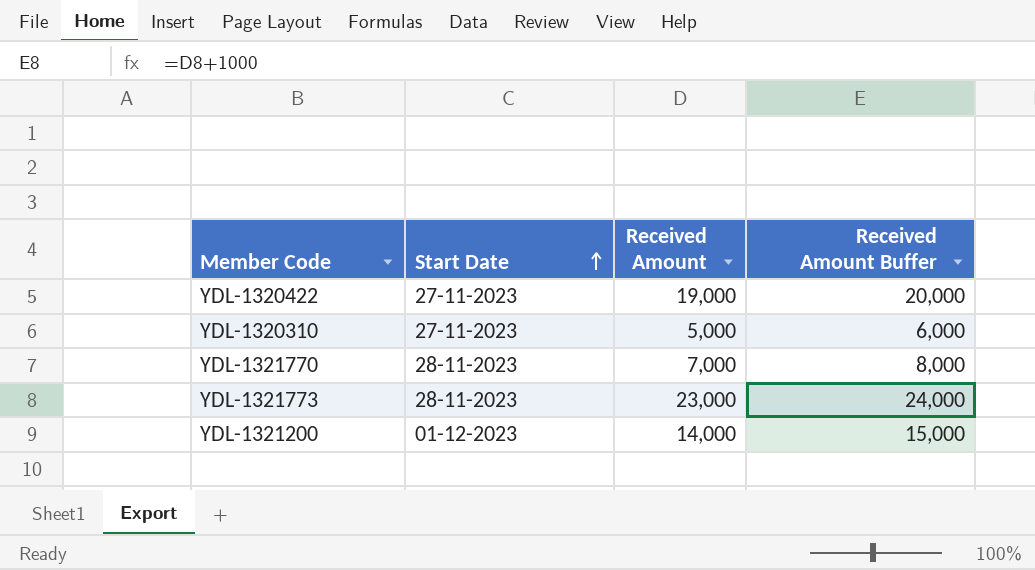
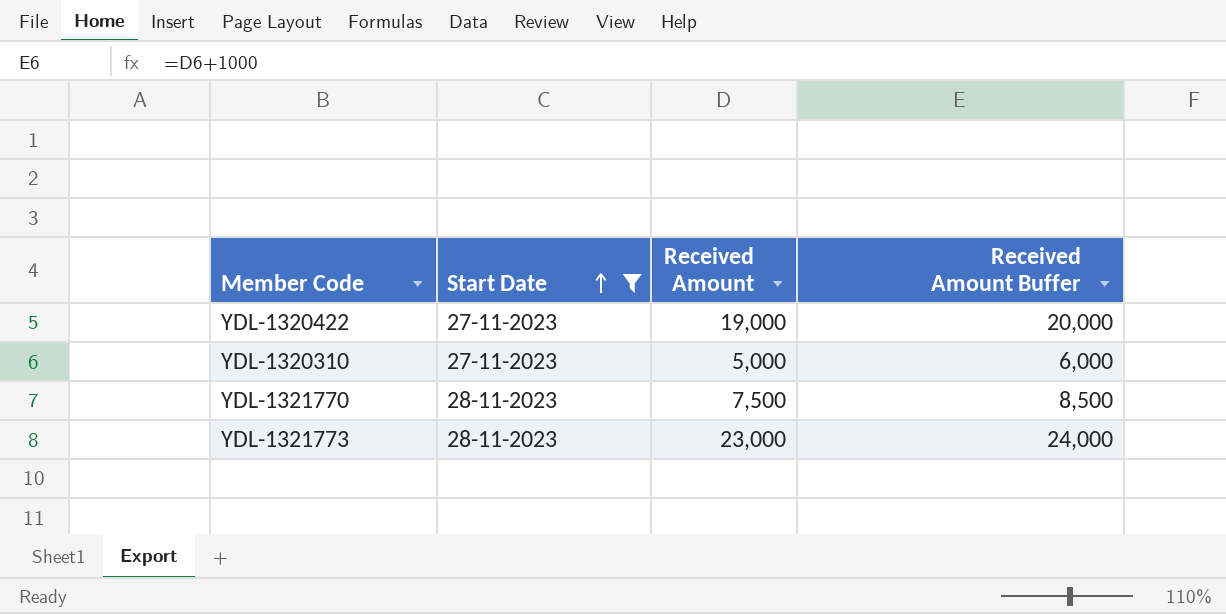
filter: none -> Start Date != 01-12-2023
YDL-1321770 | Received Amount: 7,000 -> 7,500
YDL-1321770 | Received Amount Buffer: 8,000 -> 8,500

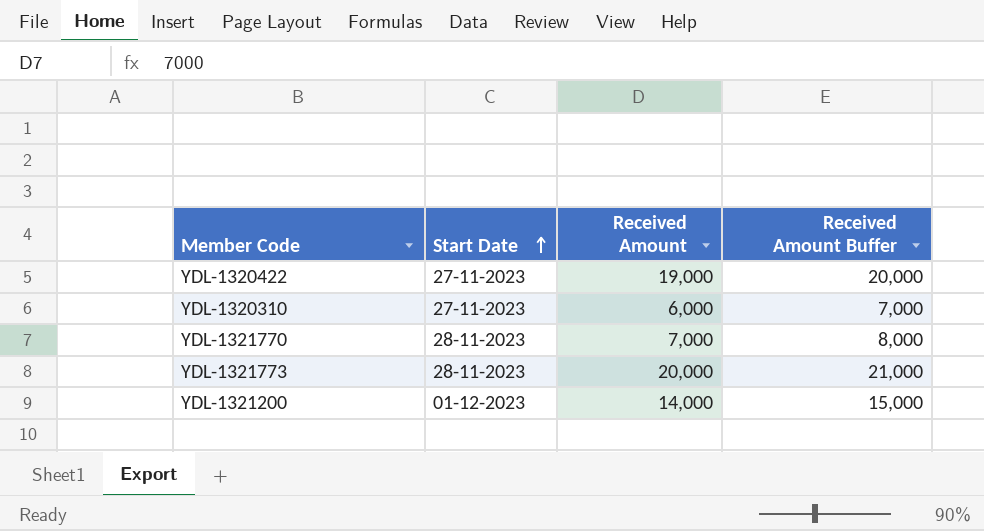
filter: Start Date != 01-12-2023 -> none
YDL-1320310 | Received Amount: 5,000 -> 6,000
YDL-1320310 | Received Amount Buffer: 6,000 -> 7,000
YDL-1321770 | Received Amount: 7,500 -> 7,000
YDL-1321770 | Received Amount Buffer: 8,500 -> 8,000
YDL-1321773 | Received Amount: 23,000 -> 20,000
YDL-1321773 | Received Amount Buffer: 24,000 -> 21,000

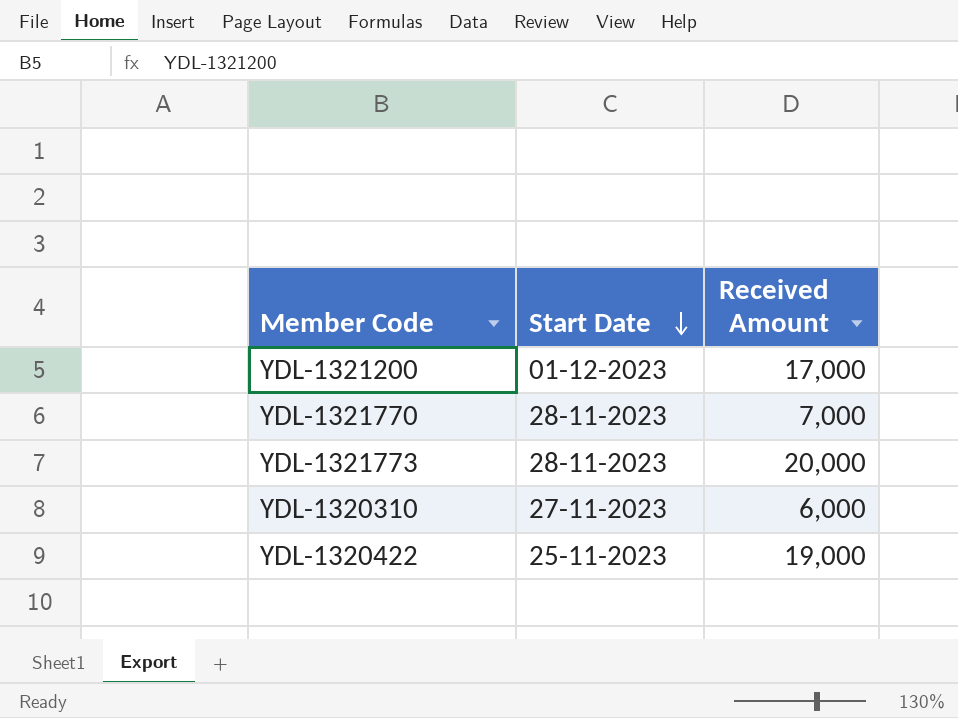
row order: Start Date ascending -> Start Date descending
column Received Amount Buffer | formula: [Received Amount] + 1000 -> none
YDL-1321200 | Received Amount: 14,000 -> 17,000
YDL-1320422 | Start Date: 27-11-2023 -> 25-11-2023

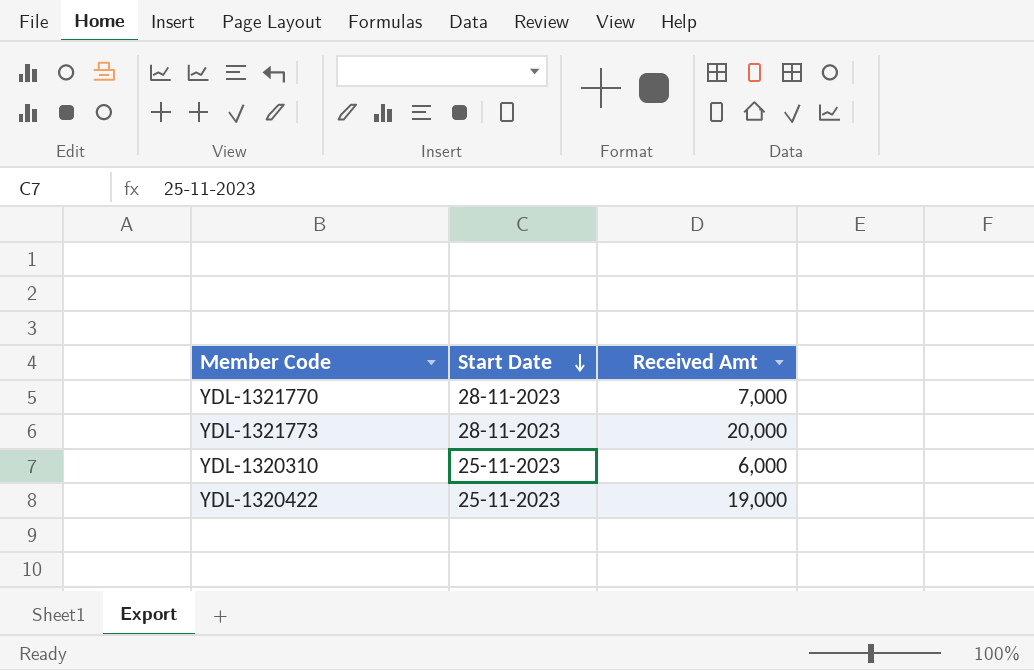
column name: Received Amount -> Received Amt
row YDL-1321200: 01-12-2023 | 17,000 -> none
YDL-1320310 | Start Date: 27-11-2023 -> 25-11-2023

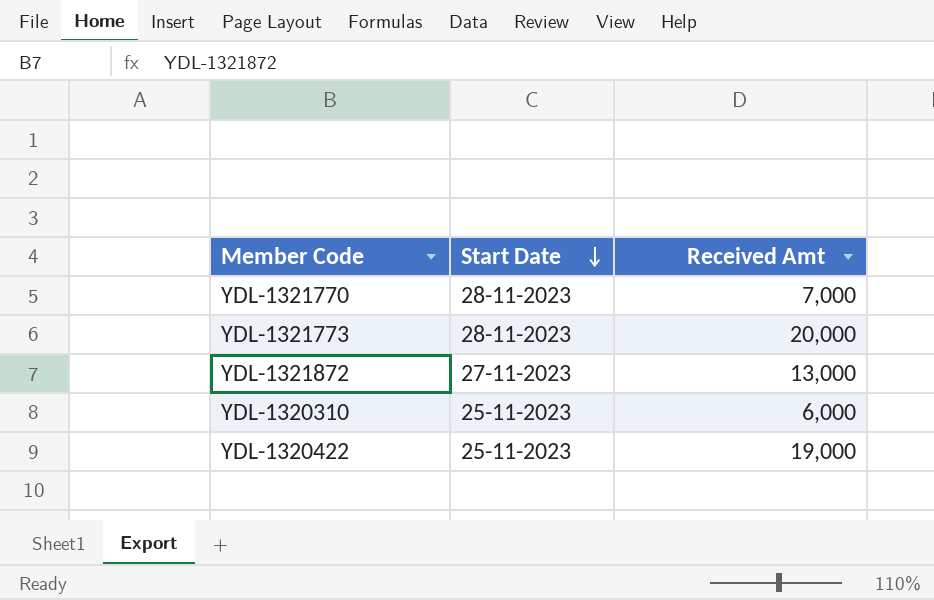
row YDL-1321872: none -> 27-11-2023 | 13,000

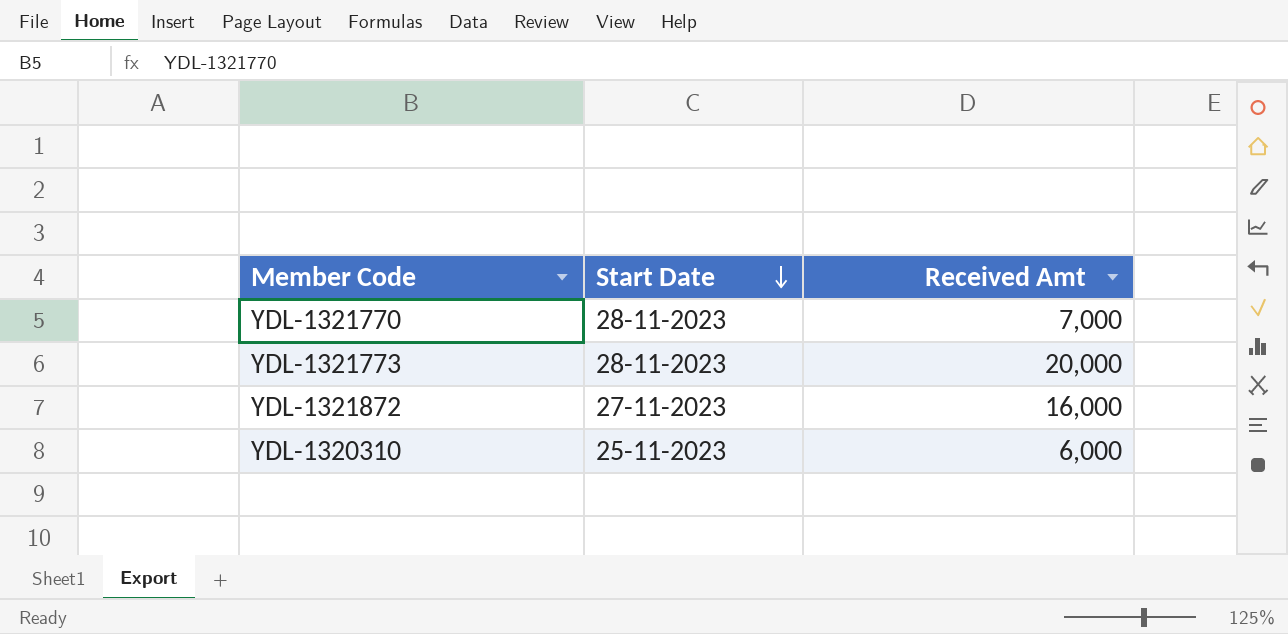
row YDL-1320422: 25-11-2023 | 19,000 -> none
YDL-1321872 | Received Amt: 13,000 -> 16,000

